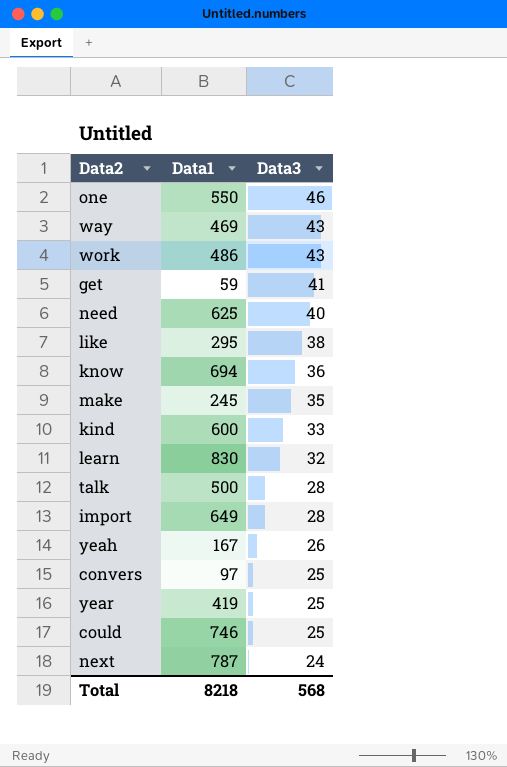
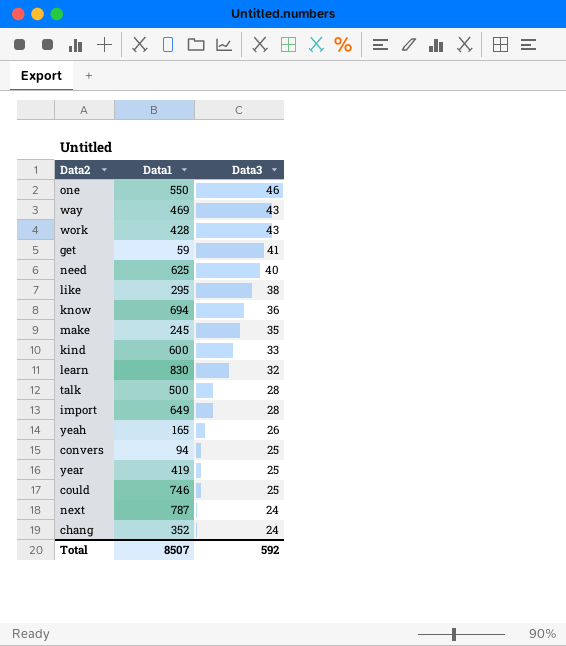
work | Data1: 486 -> 428
yeah | Data1: 167 -> 165
convers | Data1: 97 -> 94
row chang: none -> 352 | 24
Total | Data1: 8218 -> 8507
Total | Data3: 568 -> 592

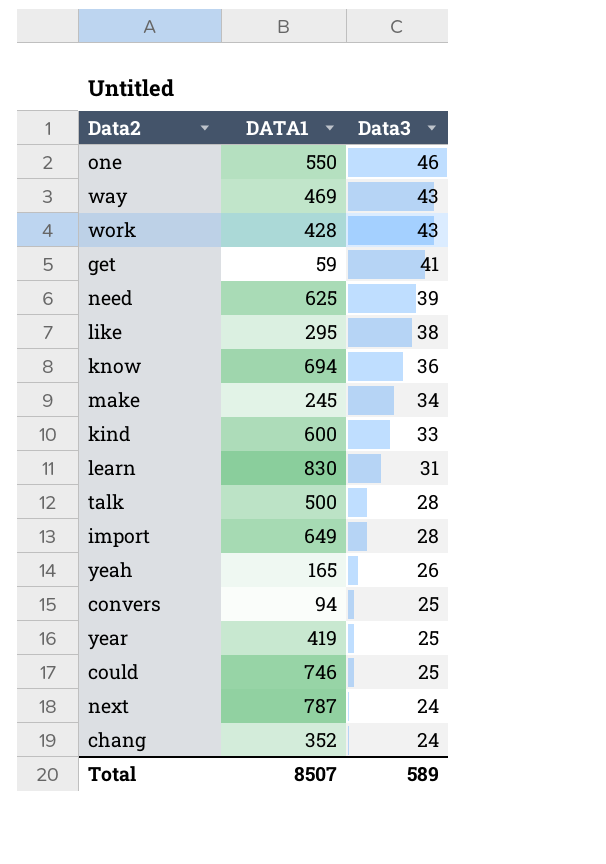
column name: Data1 -> DATA1
need | Data3: 40 -> 39
make | Data3: 35 -> 34
learn | Data3: 32 -> 31
Total | Data3: 592 -> 589

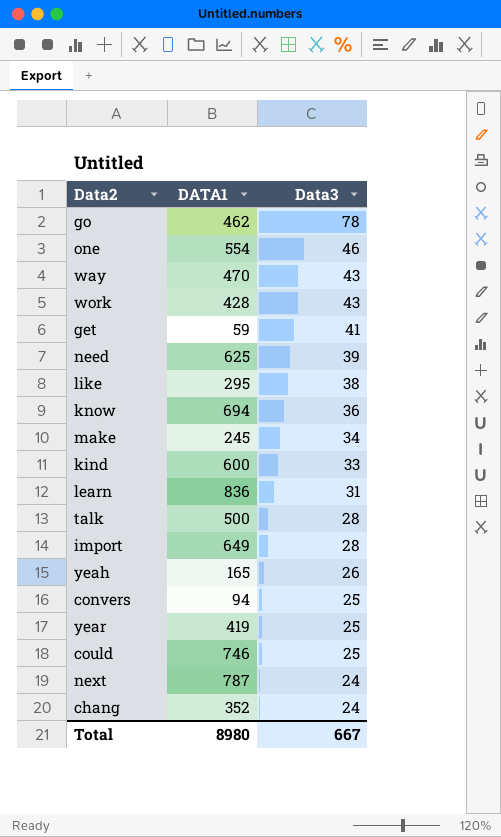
row go: none -> 462 | 78
one | DATA1: 550 -> 554
way | DATA1: 469 -> 470
learn | DATA1: 830 -> 836
Total | DATA1: 8507 -> 8980
Total | Data3: 589 -> 667

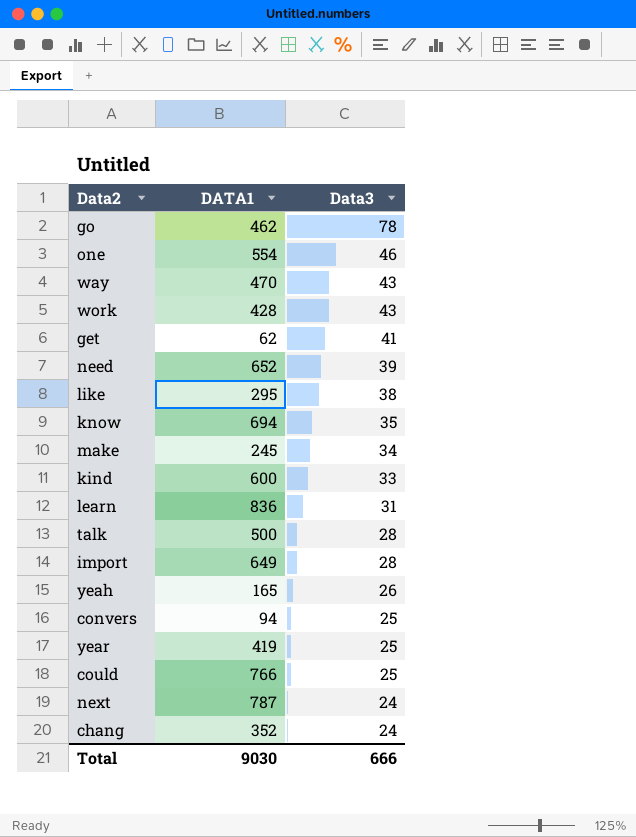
get | DATA1: 59 -> 62
need | DATA1: 625 -> 652
know | Data3: 36 -> 35
could | DATA1: 746 -> 766
Total | DATA1: 8980 -> 9030
Total | Data3: 667 -> 666

